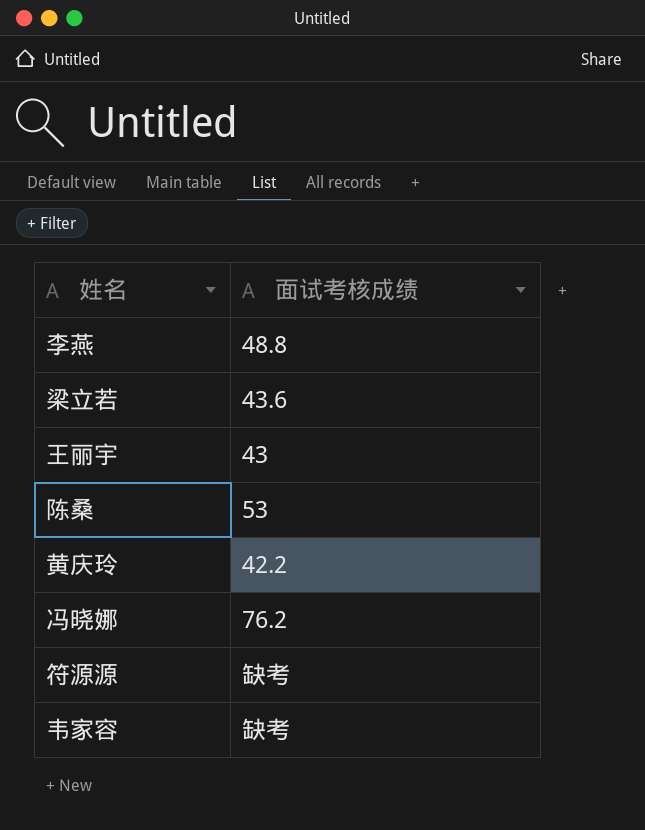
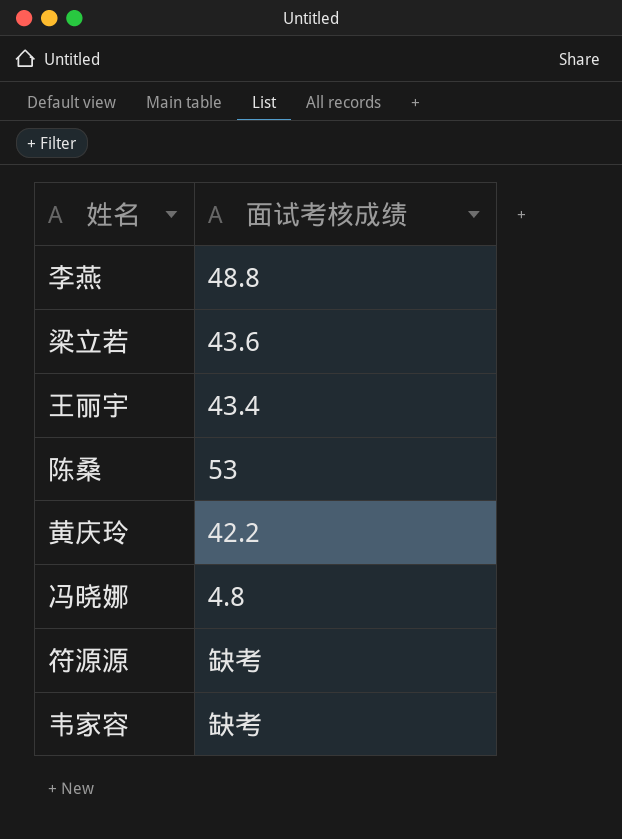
王丽宇 | 面试考核成绩: 43 -> 43.4
冯晓娜 | 面试考核成绩: 76.2 -> 4.8

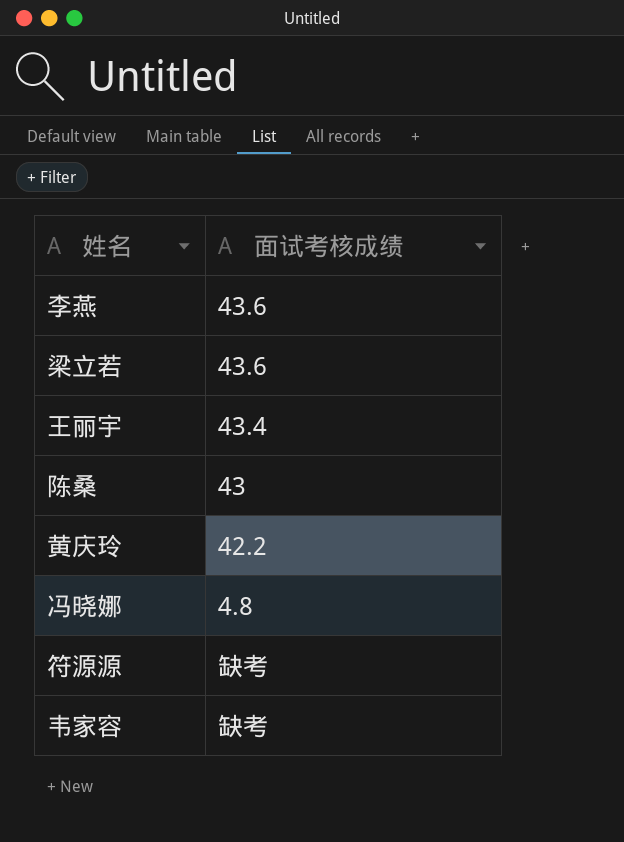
李燕 | 面试考核成绩: 48.8 -> 43.6
陈桑 | 面试考核成绩: 53 -> 43

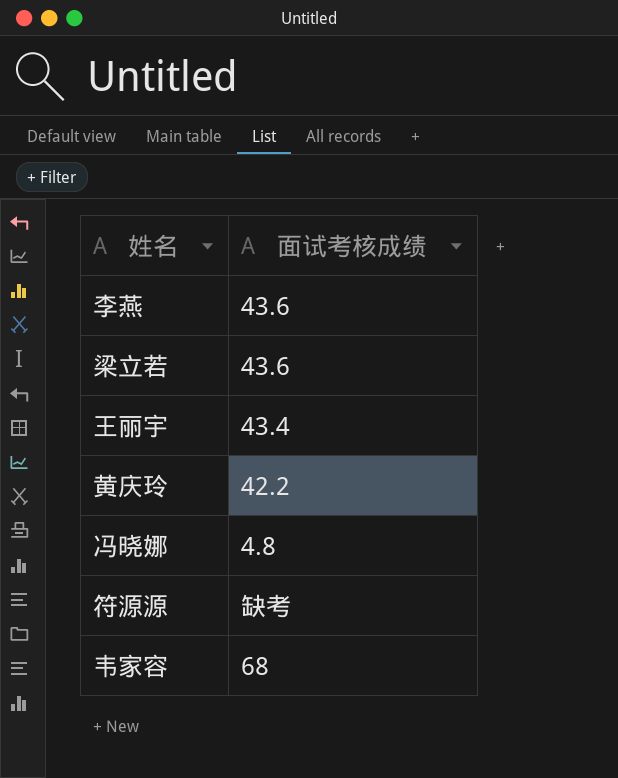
row 陈桑: 43 -> none
韦家容 | 面试考核成绩: 缺考 -> 68

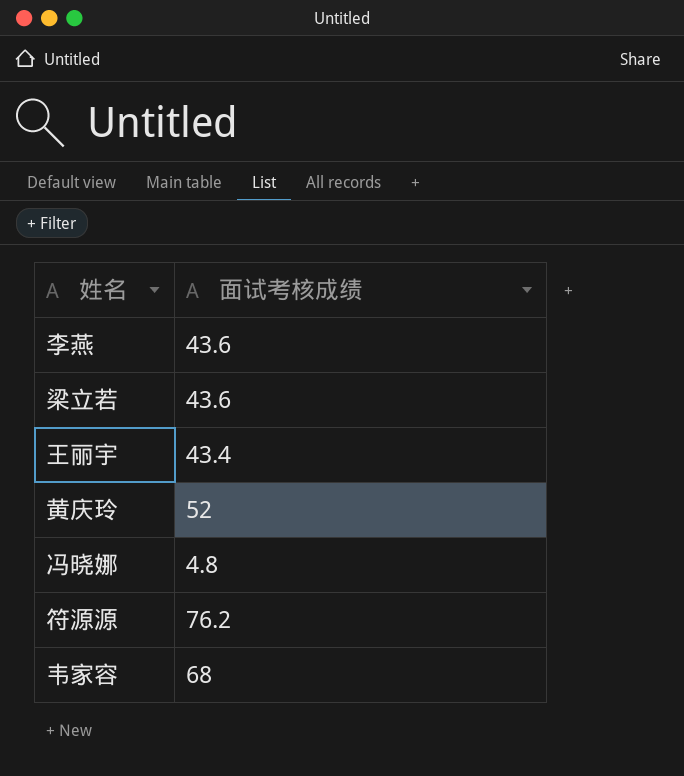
黄庆玲 | 面试考核成绩: 42.2 -> 52
符源源 | 面试考核成绩: 缺考 -> 76.2

